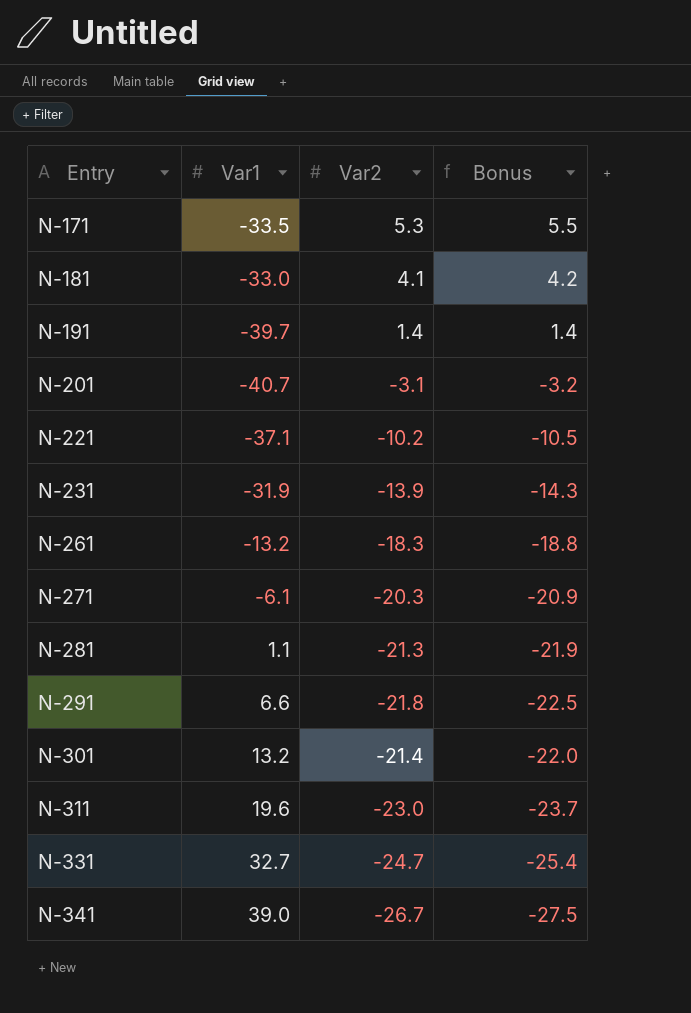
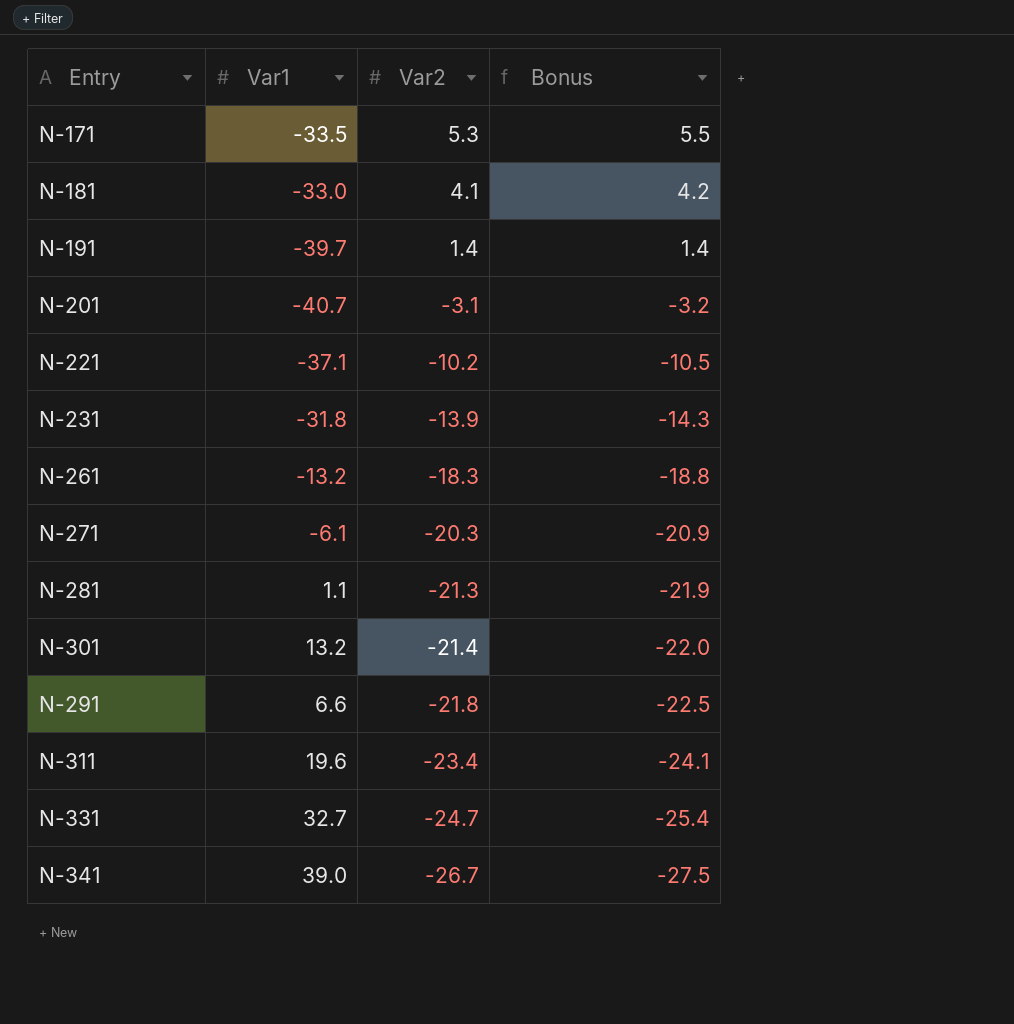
row order: Entry ascending -> Var2 descending
N-231 | Var1: -31.9 -> -31.8
N-311 | Var2: -23.0 -> -23.4
N-311 | Bonus: -23.7 -> -24.1

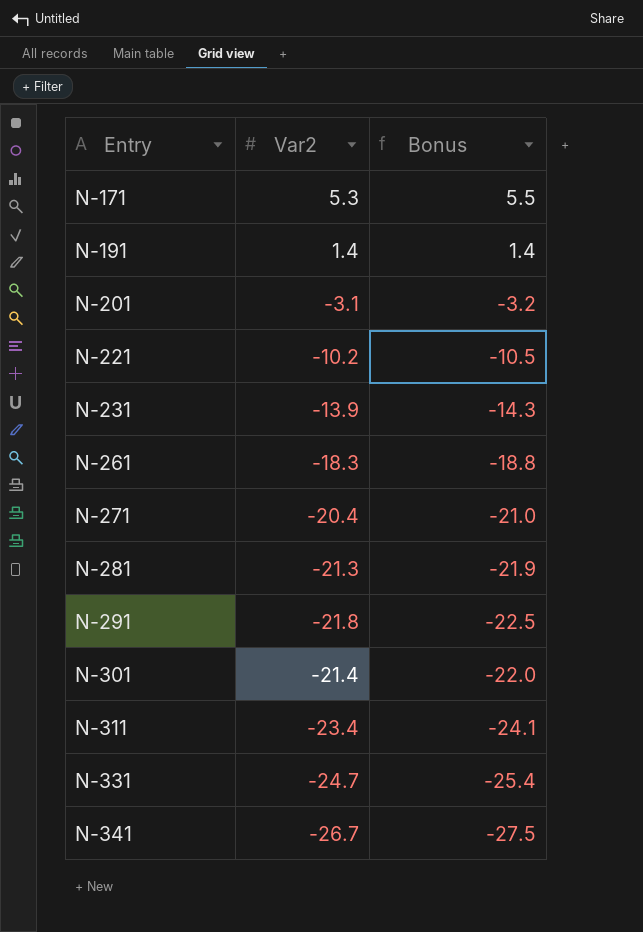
row order: Var2 descending -> Entry ascending
column Var1 | position: 2 -> none
row N-181: -33.0 | 4.1 | 4.2 -> none
N-271 | Var2: -20.3 -> -20.4
N-271 | Bonus: -20.9 -> -21.0

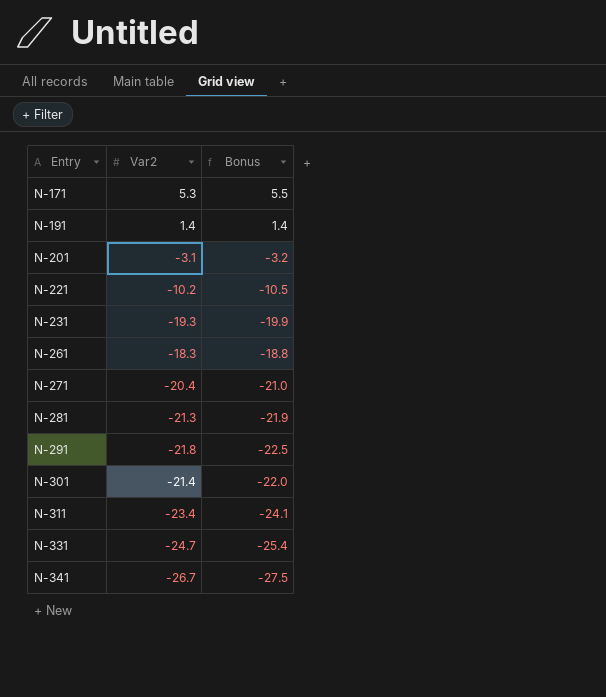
N-231 | Var2: -13.9 -> -19.3
N-231 | Bonus: -14.3 -> -19.9

